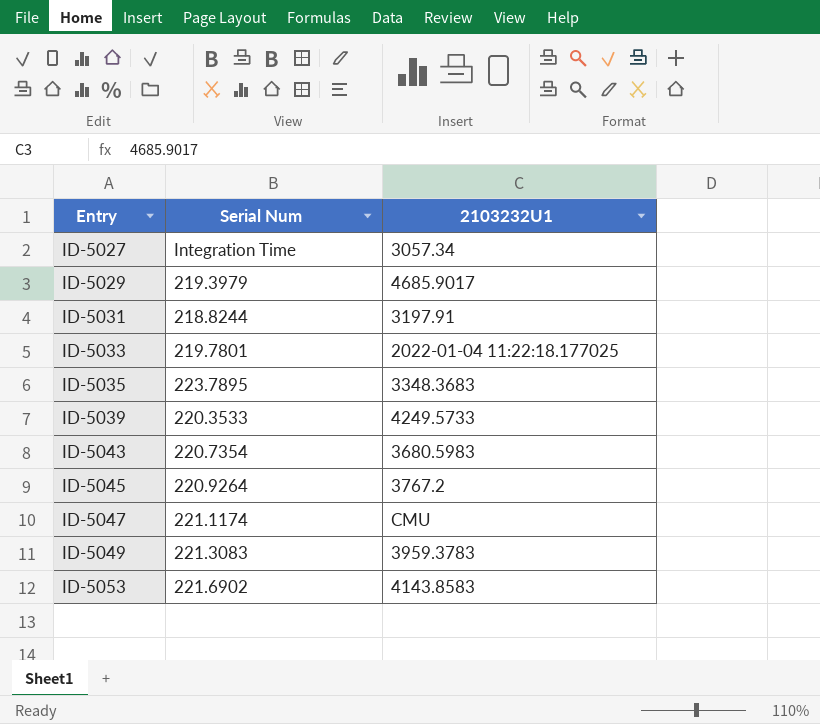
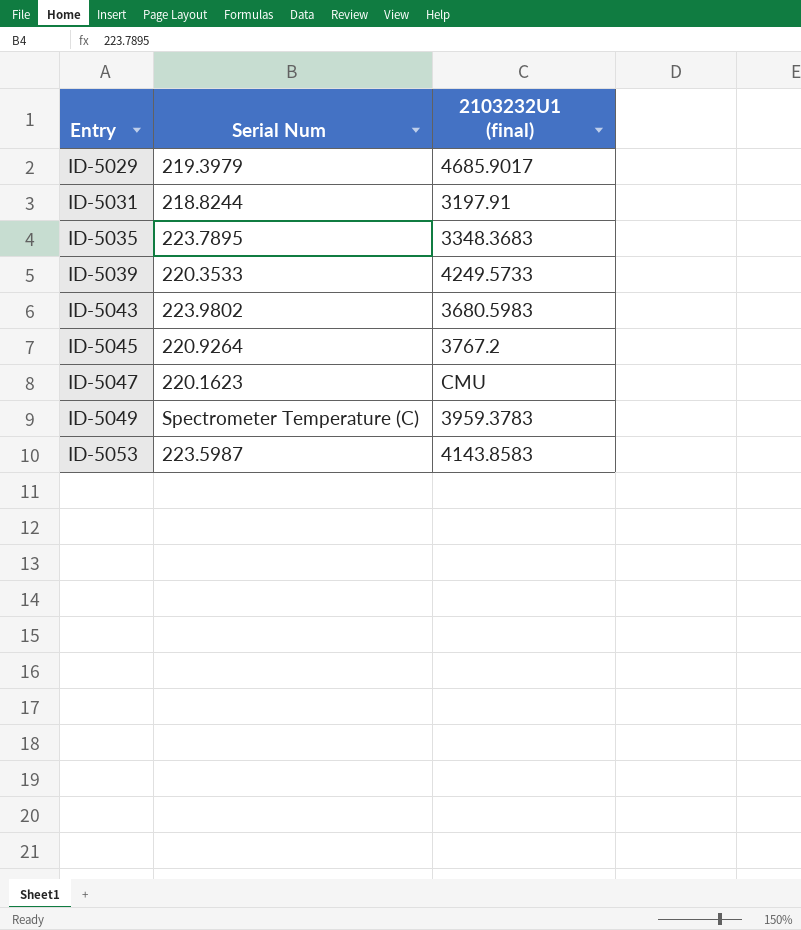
column name: 2103232U1 -> 2103232U1 (final)
row ID-5027: Integration Time | 3057.34 -> none
row ID-5033: 219.7801 | 2022-01-04 11:22:18.177025 -> none
ID-5043 | Serial Num: 220.7354 -> 223.9802
ID-5047 | Serial Num: 221.1174 -> 220.1623
ID-5049 | Serial Num: 221.3083 -> Spectrometer Temperature (C)
ID-5053 | Serial Num: 221.6902 -> 223.5987

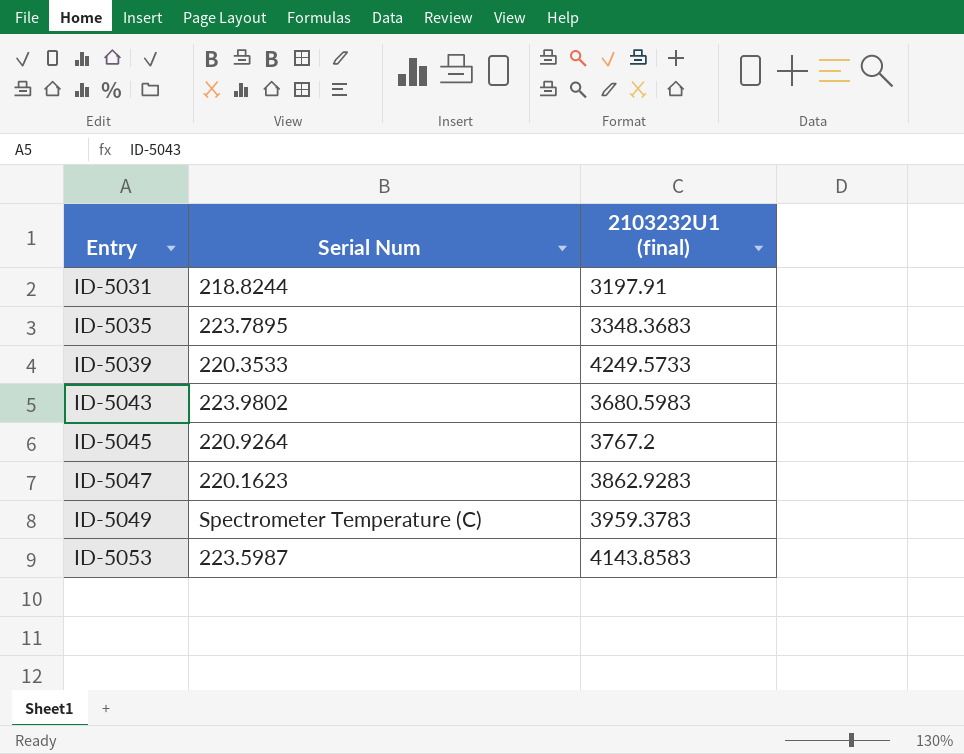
row ID-5029: 219.3979 | 4685.9017 -> none
ID-5047 | 2103232U1 (final): CMU -> 3862.9283

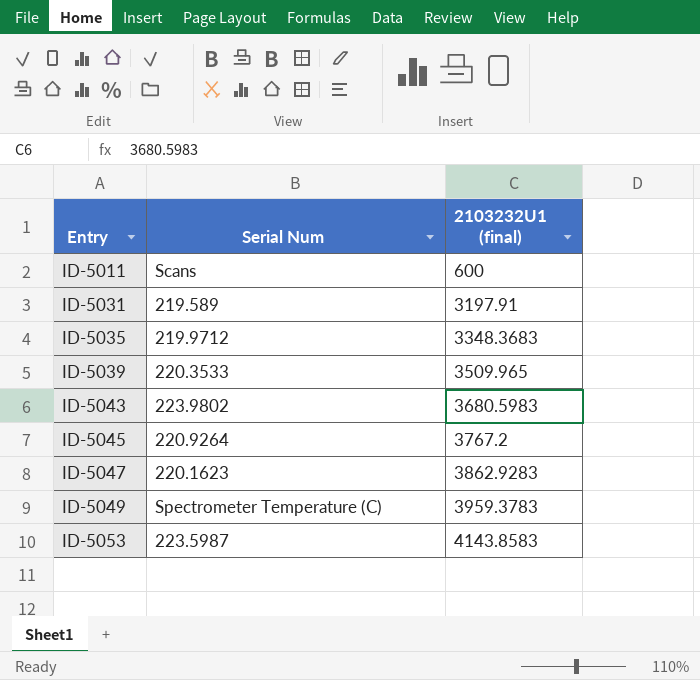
row ID-5011: none -> Scans | 600
ID-5031 | Serial Num: 218.8244 -> 219.589
ID-5035 | Serial Num: 223.7895 -> 219.9712
ID-5039 | 2103232U1 (final): 4249.5733 -> 3509.965

